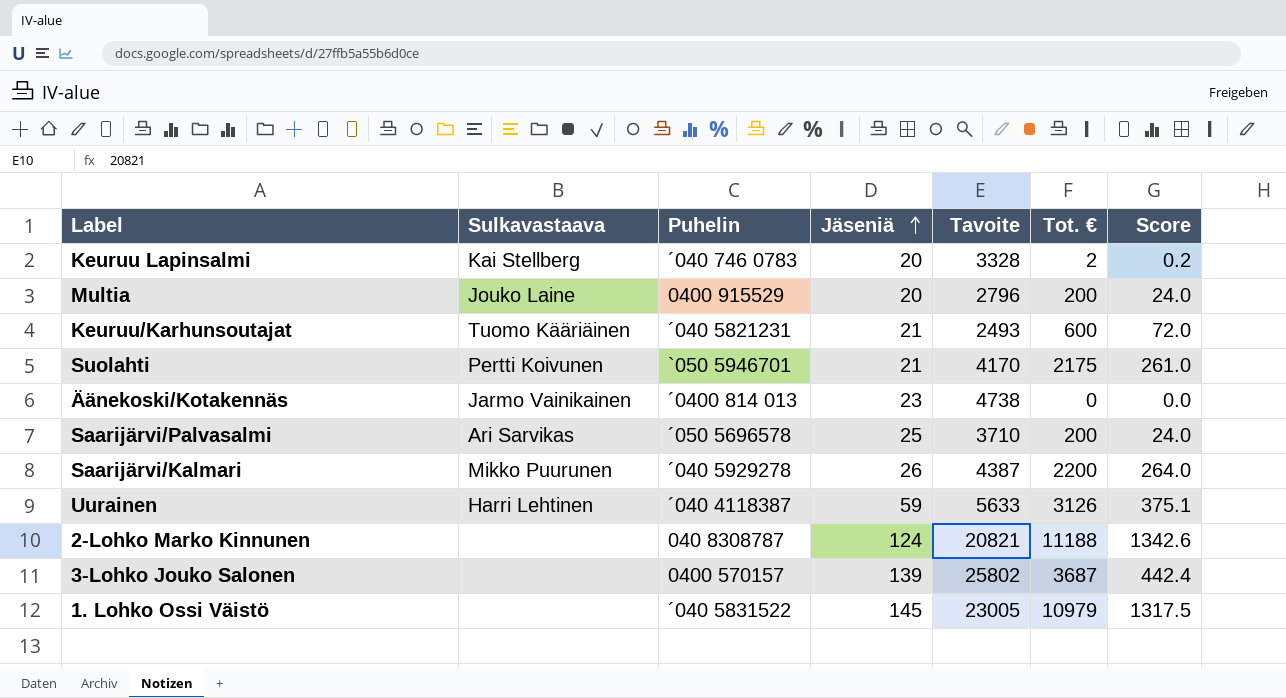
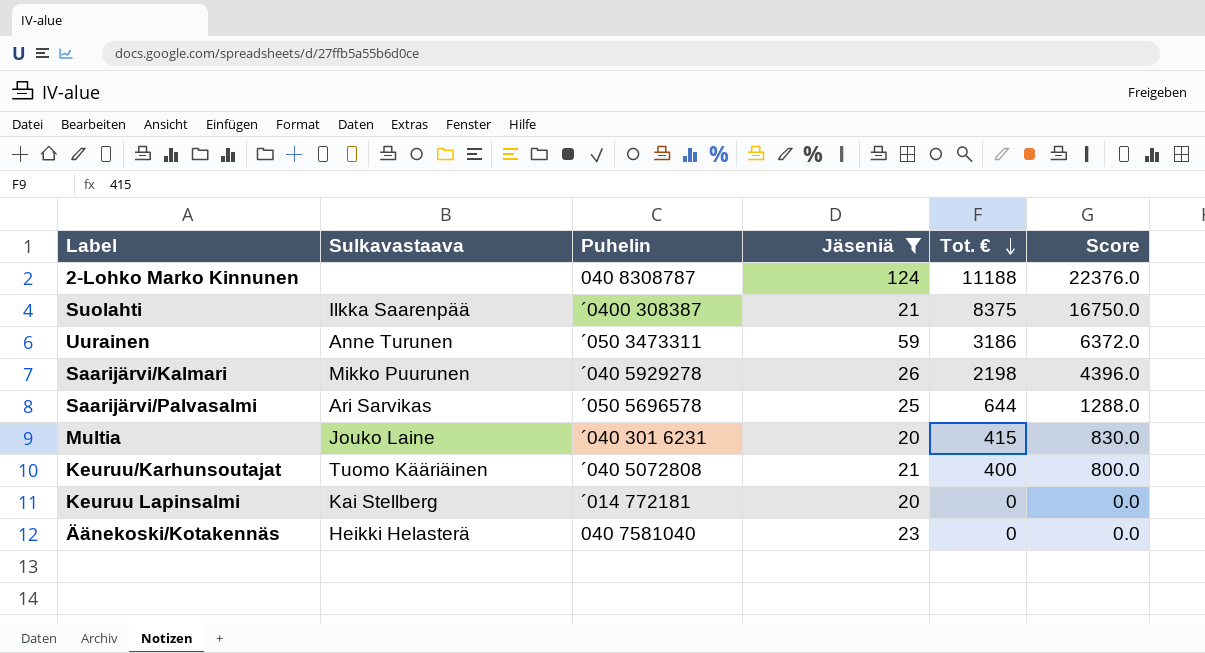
filter: none -> Jäseniä <= 124
row order: Jäseniä ascending -> Tot. € descending
column Tavoite | position: 5 -> none
column Score | formula: [Tot. €] * 0.12 -> [Tot. €] * 2
Suolahti | Sulkavastaava: Pertti Koivunen -> Ilkka Saarenpää
Suolahti | Puhelin: `050 5946701 -> ´0400 308387
Suolahti | Tot. €: 2175 -> 8375
Uurainen | Sulkavastaava: Harri Lehtinen -> Anne Turunen
Uurainen | Puhelin: ´040 4118387 -> ´050 3473311
Uurainen | Tot. €: 3126 -> 3186
Saarijärvi/Kalmari | Tot. €: 2200 -> 2198
Saarijärvi/Palvasalmi | Tot. €: 200 -> 644
Multia | Puhelin: 0400 915529 -> ´040 301 6231
Multia | Tot. €: 200 -> 415
Keuruu/Karhunsoutajat | Puhelin: ´040 5821231 -> ´040 5072808
Keuruu/Karhunsoutajat | Tot. €: 600 -> 400
Keuruu Lapinsalmi | Puhelin: ´040 746 0783 -> ´014 772181
Keuruu Lapinsalmi | Tot. €: 2 -> 0
Äänekoski/Kotakennäs | Sulkavastaava: Jarmo Vainikainen -> Heikki Helasterä
Äänekoski/Kotakennäs | Puhelin: ´0400 814 013 -> 040 7581040

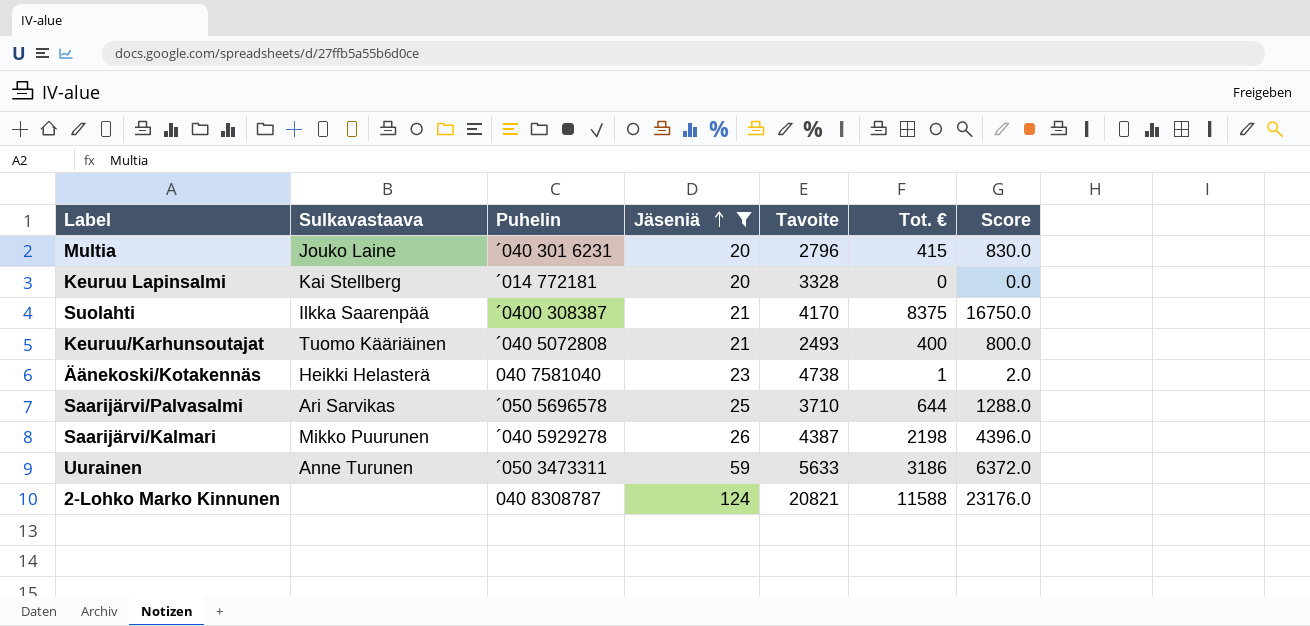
row order: Tot. € descending -> Jäseniä ascending
column Tavoite | position: none -> 5
Äänekoski/Kotakennäs | Tot. €: 0 -> 1
Äänekoski/Kotakennäs | Score: 0.0 -> 2.0
2-Lohko Marko Kinnunen | Tot. €: 11188 -> 11588
2-Lohko Marko Kinnunen | Score: 22376.0 -> 23176.0

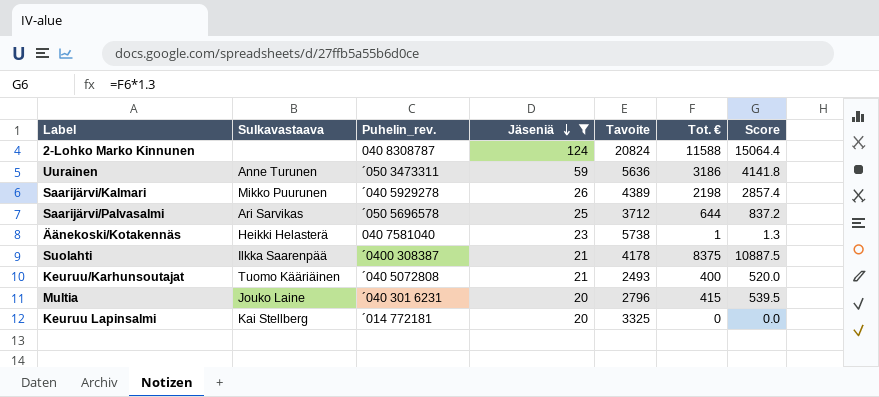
row order: Jäseniä ascending -> Jäseniä descending
column name: Puhelin -> Puhelin_rev.
column Score | formula: [Tot. €] * 2 -> [Tot. €] * 1.3
2-Lohko Marko Kinnunen | Tavoite: 20821 -> 20824
Uurainen | Tavoite: 5633 -> 5636
Saarijärvi/Kalmari | Tavoite: 4387 -> 4389
Saarijärvi/Palvasalmi | Tavoite: 3710 -> 3712
Äänekoski/Kotakennäs | Tavoite: 4738 -> 5738
Suolahti | Tavoite: 4170 -> 4178
Keuruu Lapinsalmi | Tavoite: 3328 -> 3325

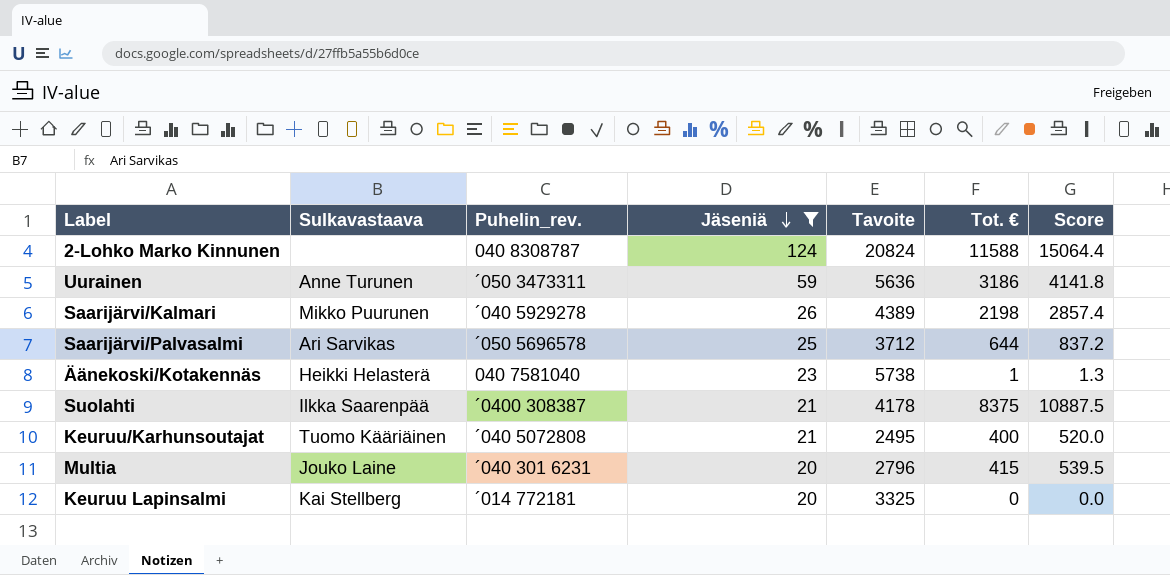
Keuruu/Karhunsoutajat | Tavoite: 2493 -> 2495

